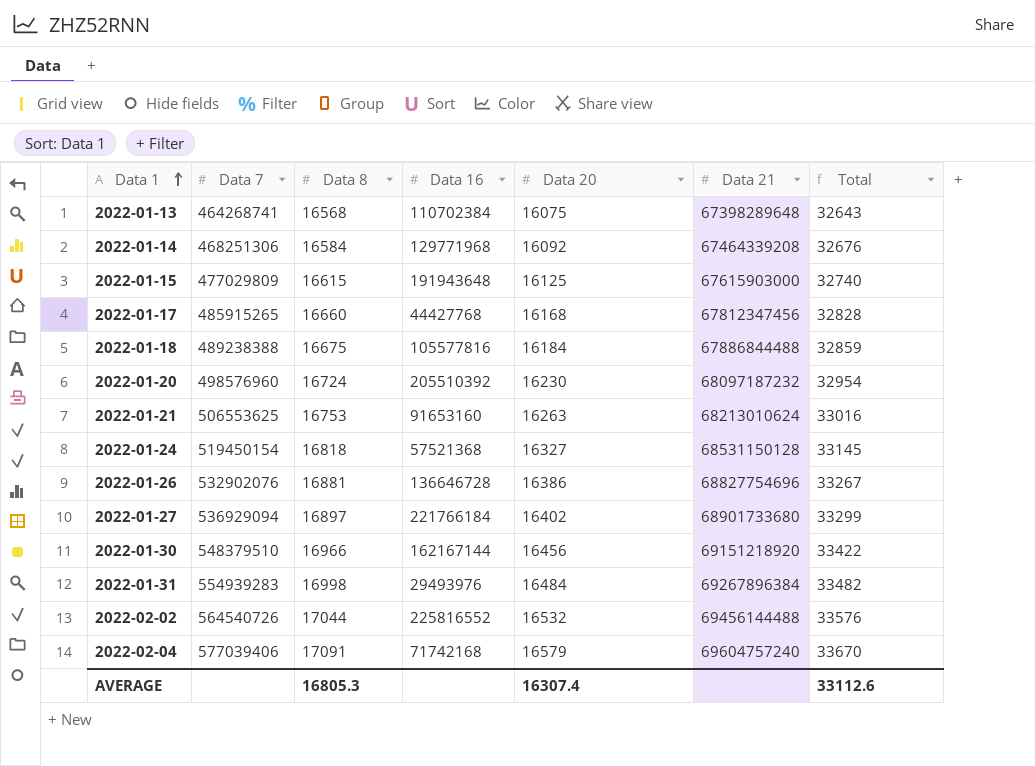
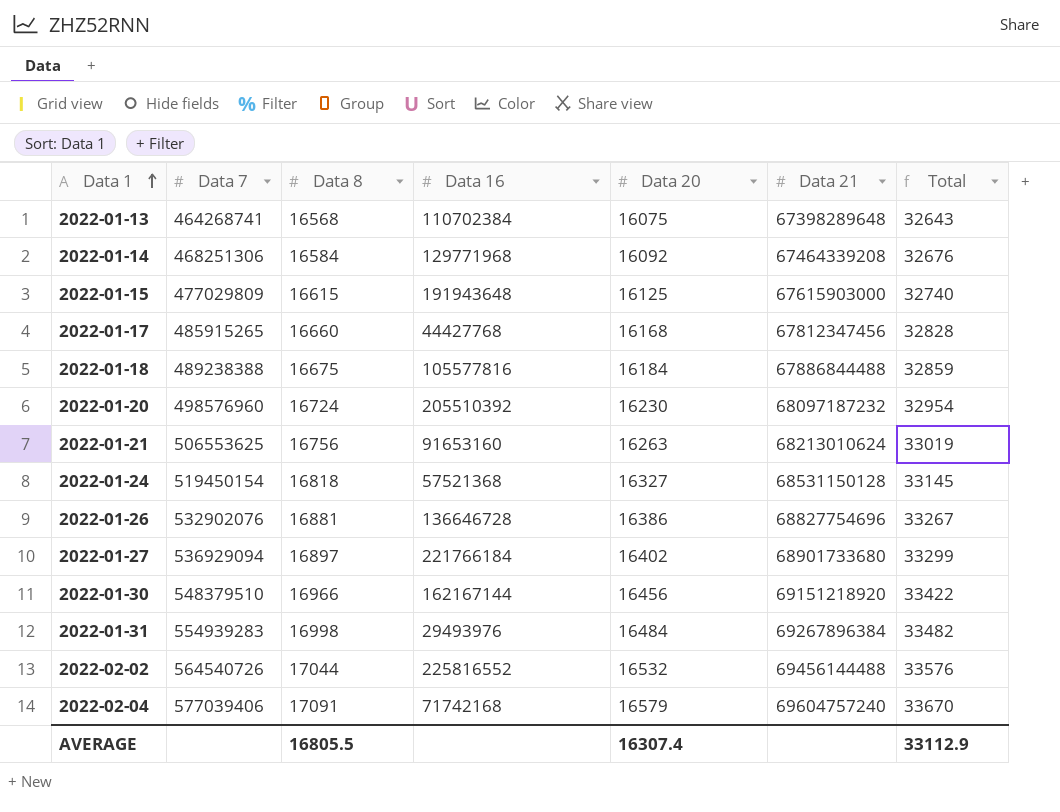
2022-01-21 | Data 8: 16753 -> 16756
2022-01-21 | Total: 33016 -> 33019
AVERAGE | Data 8: 16805.3 -> 16805.5
AVERAGE | Total: 33112.6 -> 33112.9

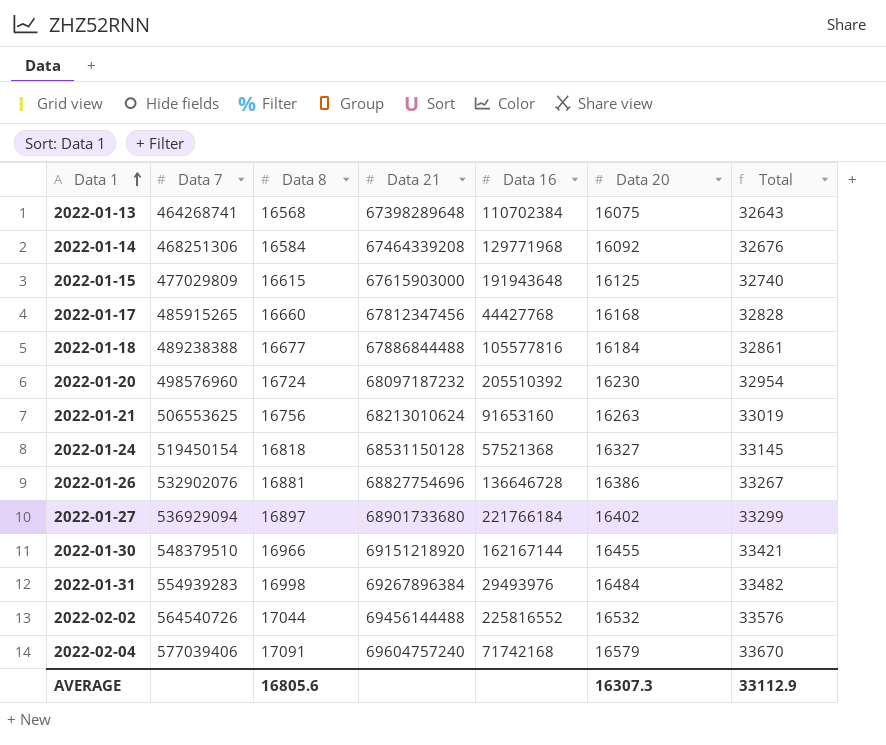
column Data 21 | position: 6 -> 4
2022-01-18 | Data 8: 16675 -> 16677
2022-01-18 | Total: 32859 -> 32861
2022-01-30 | Data 20: 16456 -> 16455
2022-01-30 | Total: 33422 -> 33421
AVERAGE | Data 8: 16805.5 -> 16805.6
AVERAGE | Data 20: 16307.4 -> 16307.3

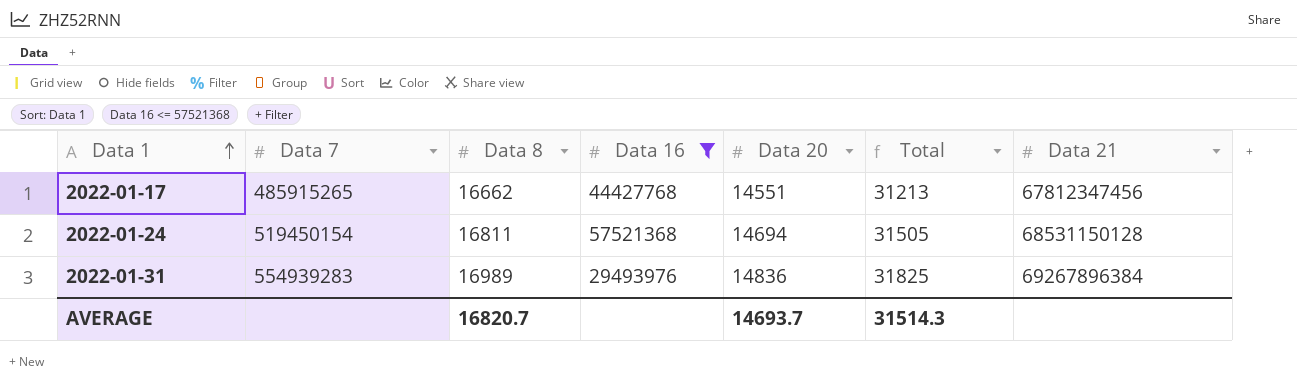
filter: none -> Data 16 <= 57521368
column Data 21 | position: 4 -> 7
2022-01-17 | Data 8: 16660 -> 16662
2022-01-17 | Data 20: 16168 -> 14551
2022-01-17 | Total: 32828 -> 31213
2022-01-24 | Data 8: 16818 -> 16811
2022-01-24 | Data 20: 16327 -> 14694
2022-01-24 | Total: 33145 -> 31505
2022-01-31 | Data 8: 16998 -> 16989
2022-01-31 | Data 20: 16484 -> 14836
2022-01-31 | Total: 33482 -> 31825
AVERAGE | Data 8: 16805.6 -> 16820.7
AVERAGE | Data 20: 16307.3 -> 14693.7
AVERAGE | Total: 33112.9 -> 31514.3

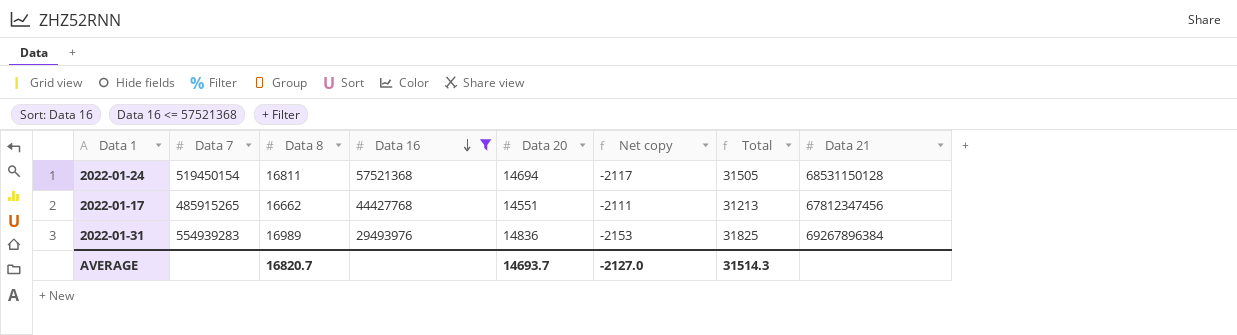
row order: Data 1 ascending -> Data 16 descending
column Net copy | formula: none -> [Data 20] - [Data 8]

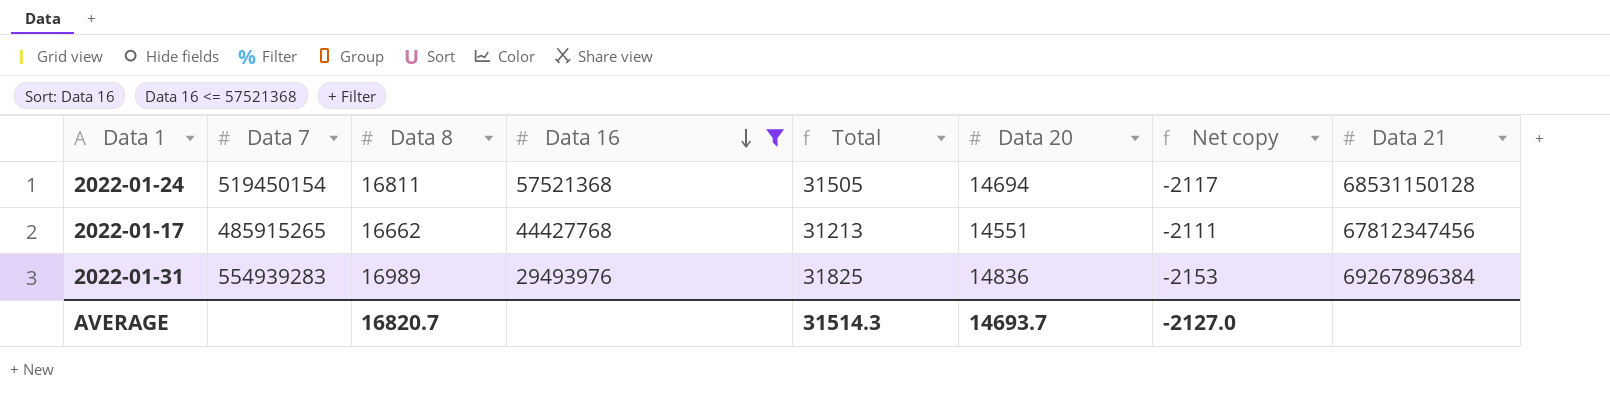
column Total | position: 7 -> 5

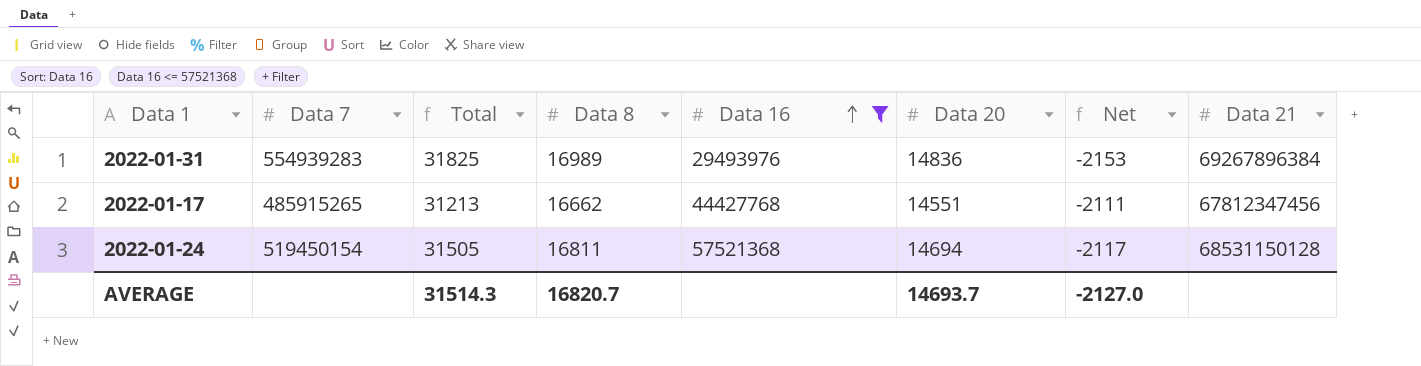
row order: Data 16 descending -> Data 16 ascending
column Total | position: 5 -> 3
column name: Net copy -> Net

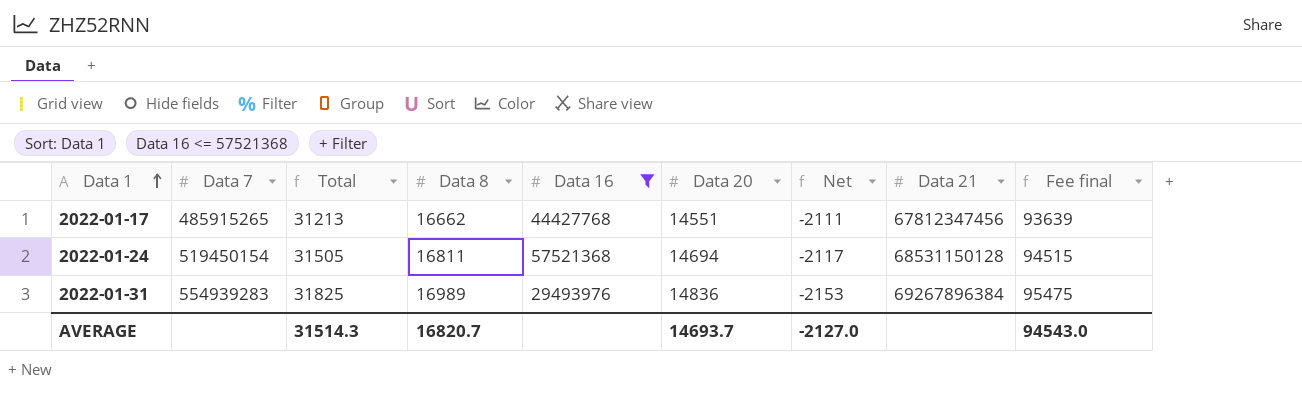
row order: Data 16 ascending -> Data 1 ascending
column Fee final | formula: none -> [Total] * 3

